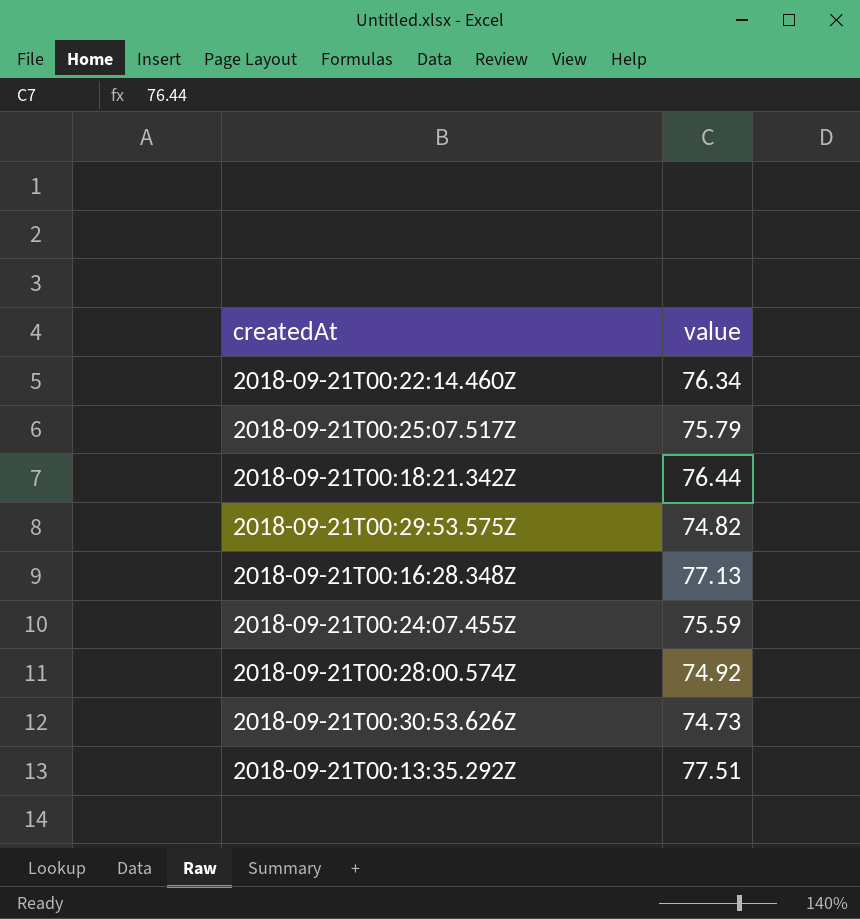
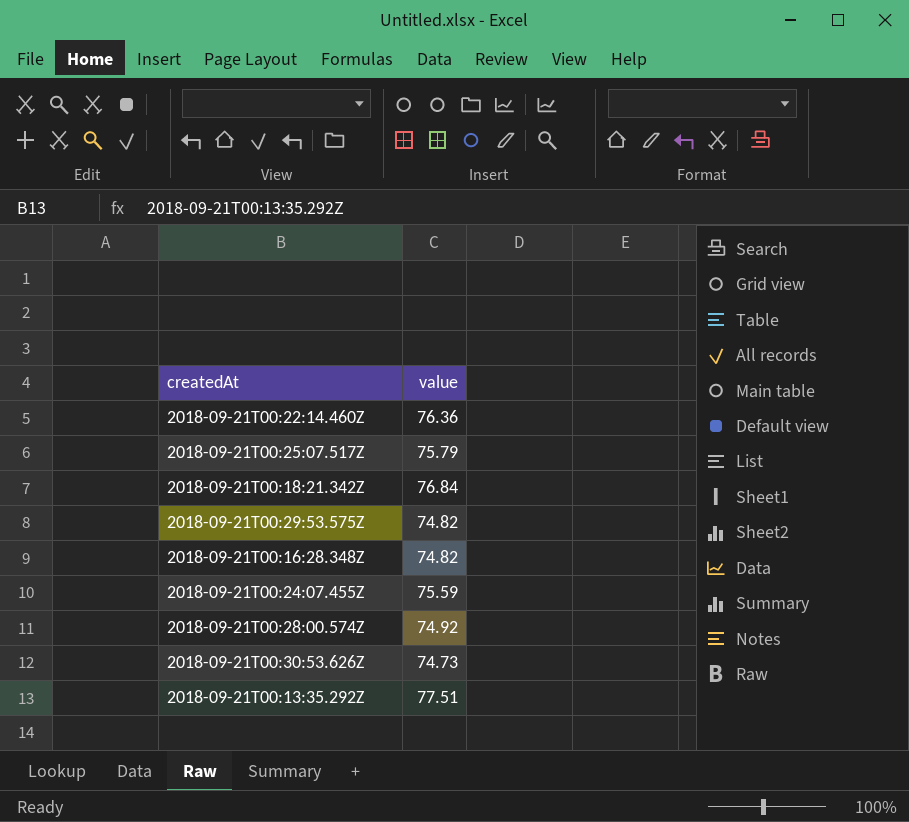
2018-09-21T00:22:14.460Z | value: 76.34 -> 76.36
2018-09-21T00:18:21.342Z | value: 76.44 -> 76.84
2018-09-21T00:16:28.348Z | value: 77.13 -> 74.82

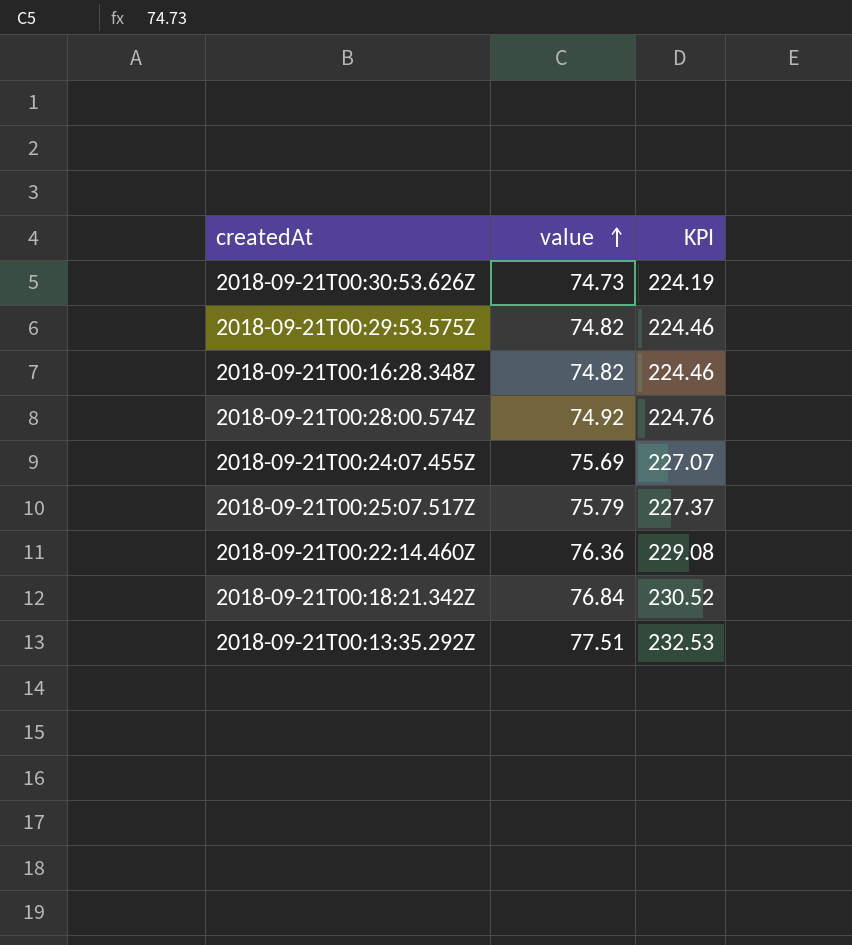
row order: none -> value ascending
column KPI | formula: none -> [value] * 3
2018-09-21T00:24:07.455Z | value: 75.59 -> 75.69

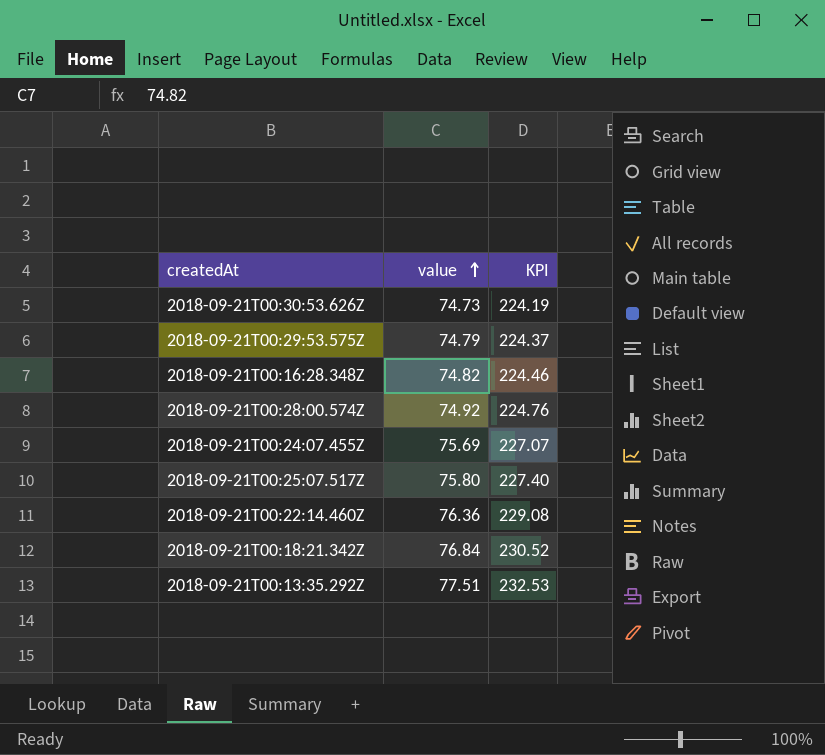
2018-09-21T00:29:53.575Z | value: 74.82 -> 74.79
2018-09-21T00:29:53.575Z | KPI: 224.46 -> 224.37
2018-09-21T00:25:07.517Z | value: 75.79 -> 75.80
2018-09-21T00:25:07.517Z | KPI: 227.37 -> 227.40

